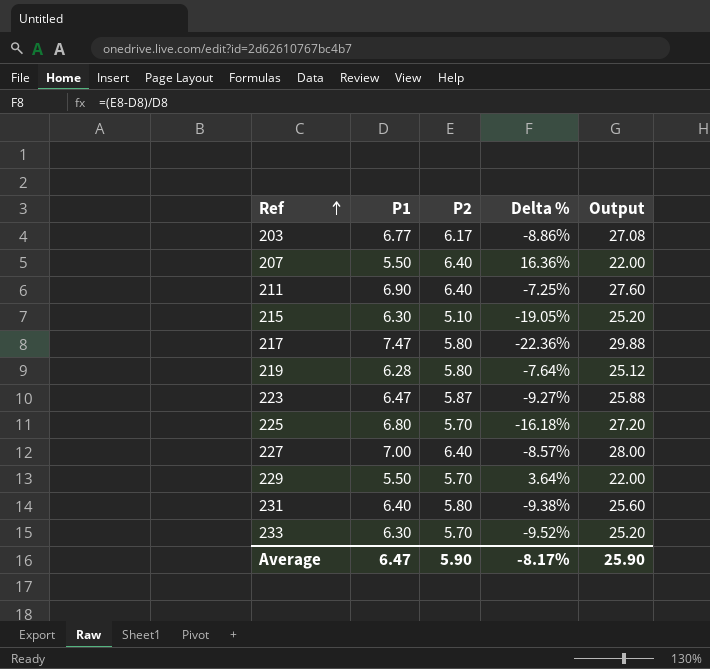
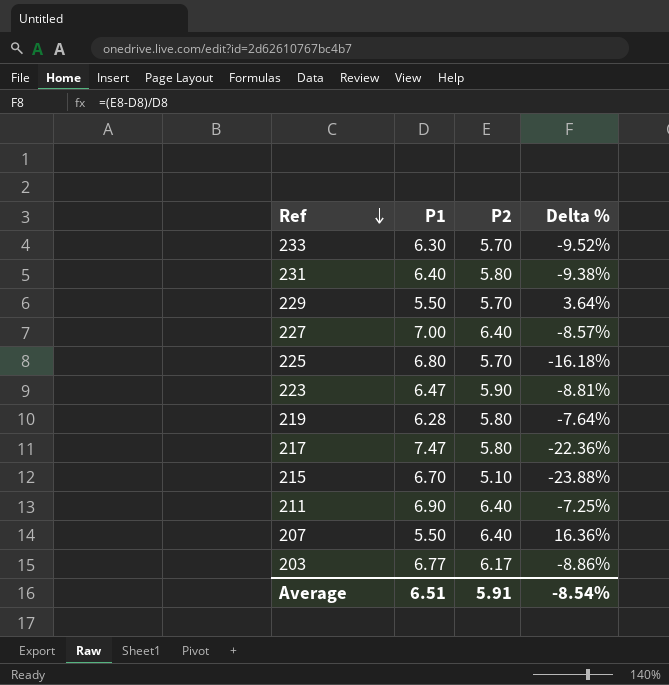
row order: Ref ascending -> Ref descending
column Output | formula: [P1] * 4 -> none
223 | P2: 5.87 -> 5.90
223 | Delta %: -9.27% -> -8.81%
215 | P1: 6.30 -> 6.70
215 | Delta %: -19.05% -> -23.88%
Average | P1: 6.47 -> 6.51
Average | P2: 5.90 -> 5.91
Average | Delta %: -8.17% -> -8.54%

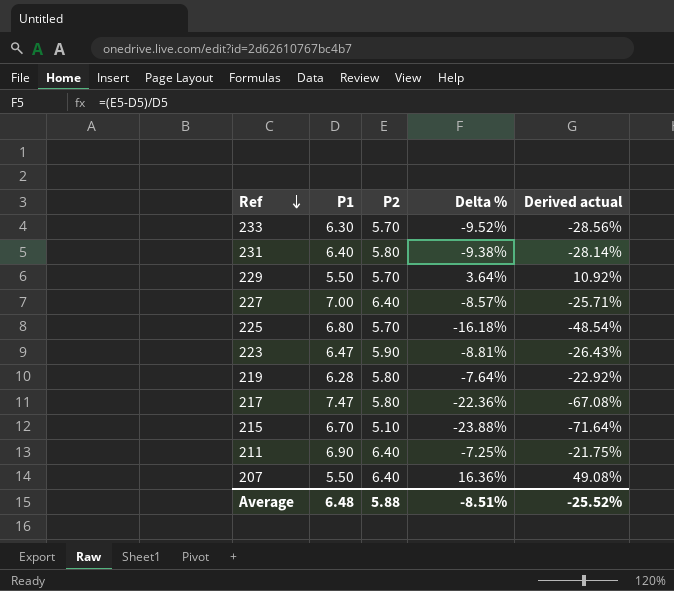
column Derived actual | formula: none -> [Delta %] * 3
row 203: 6.77 | 6.17 | -8.86% -> none
Average | P1: 6.51 -> 6.48
Average | P2: 5.91 -> 5.88
Average | Delta %: -8.54% -> -8.51%

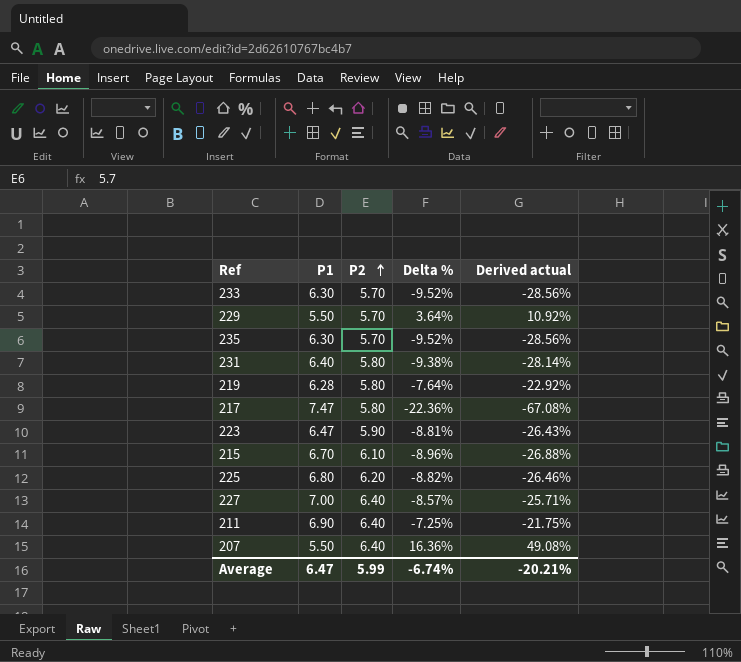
row order: Ref descending -> P2 ascending
row 235: none -> 6.30 | 5.70 | -9.52% | -28.56%
215 | P2: 5.10 -> 6.10
215 | Delta %: -23.88% -> -8.96%
215 | Derived actual: -71.64% -> -26.88%
225 | P2: 5.70 -> 6.20
225 | Delta %: -16.18% -> -8.82%
225 | Derived actual: -48.54% -> -26.46%
Average | P1: 6.48 -> 6.47
Average | P2: 5.88 -> 5.99
Average | Delta %: -8.51% -> -6.74%
Average | Derived actual: -25.52% -> -20.21%

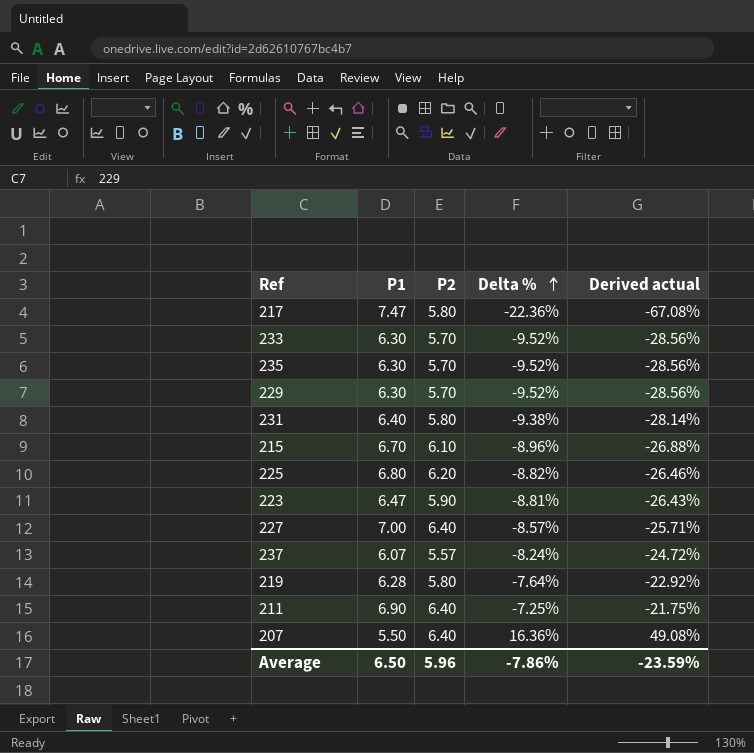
row order: P2 ascending -> Delta % ascending
229 | P1: 5.50 -> 6.30
229 | Delta %: 3.64% -> -9.52%
229 | Derived actual: 10.92% -> -28.56%
row 237: none -> 6.07 | 5.57 | -8.24% | -24.72%
Average | P1: 6.47 -> 6.50
Average | P2: 5.99 -> 5.96
Average | Delta %: -6.74% -> -7.86%
Average | Derived actual: -20.21% -> -23.59%

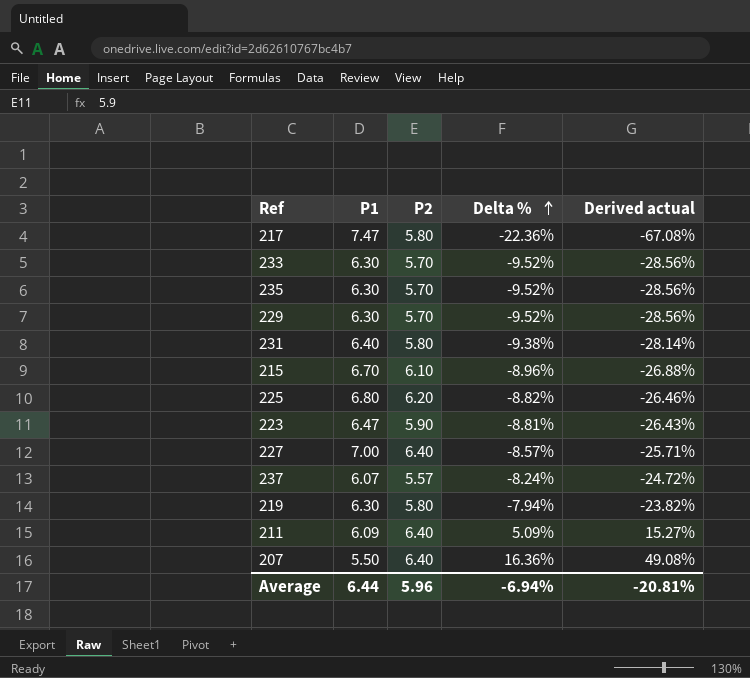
219 | P1: 6.28 -> 6.30
219 | Delta %: -7.64% -> -7.94%
219 | Derived actual: -22.92% -> -23.82%
211 | P1: 6.90 -> 6.09
211 | Delta %: -7.25% -> 5.09%
211 | Derived actual: -21.75% -> 15.27%
Average | P1: 6.50 -> 6.44
Average | Delta %: -7.86% -> -6.94%
Average | Derived actual: -23.59% -> -20.81%

